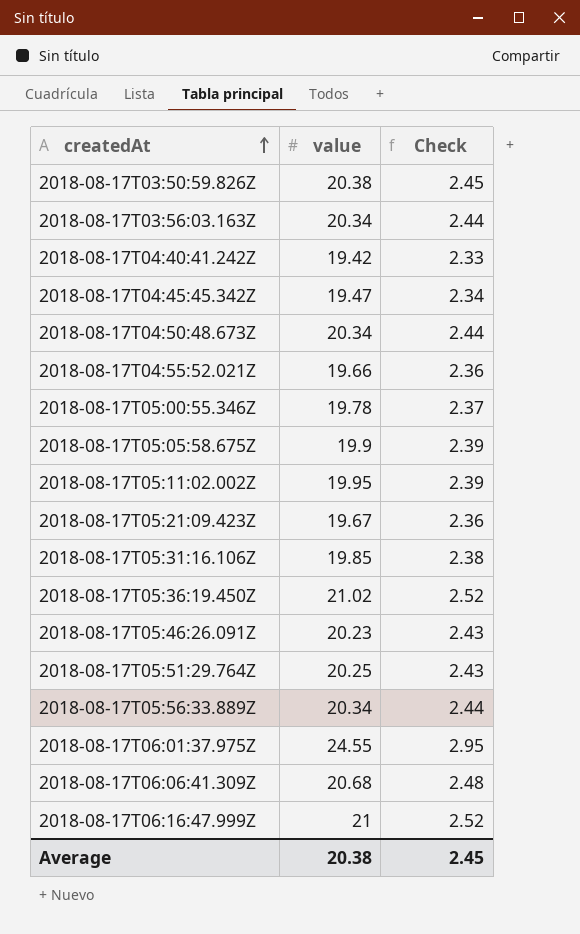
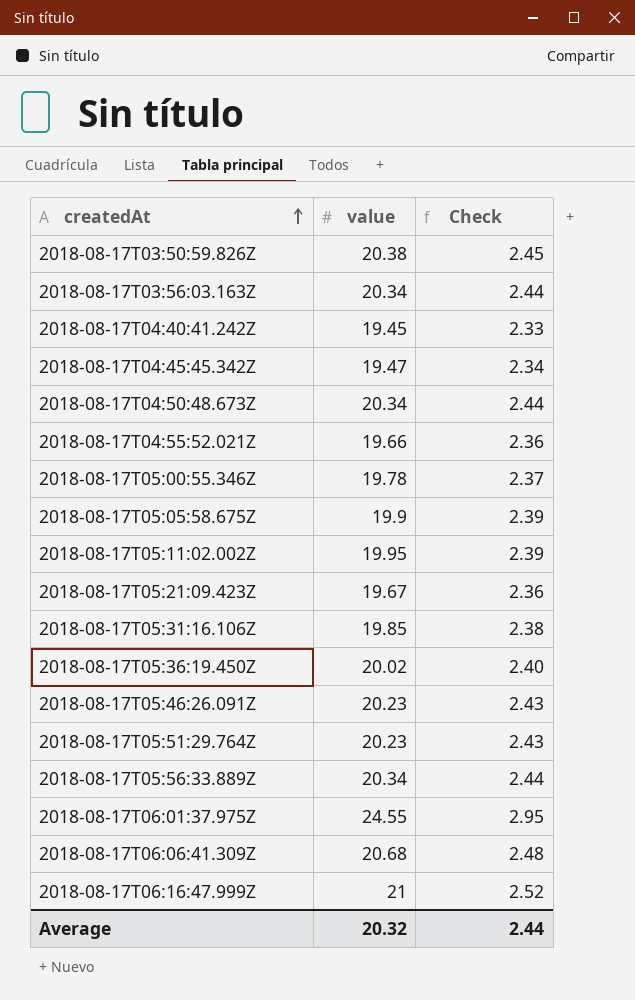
2018-08-17T04:40:41.242Z | value: 19.42 -> 19.45
2018-08-17T05:36:19.450Z | value: 21.02 -> 20.02
2018-08-17T05:36:19.450Z | Check: 2.52 -> 2.40
2018-08-17T05:51:29.764Z | value: 20.25 -> 20.23
Average | value: 20.38 -> 20.32
Average | Check: 2.45 -> 2.44

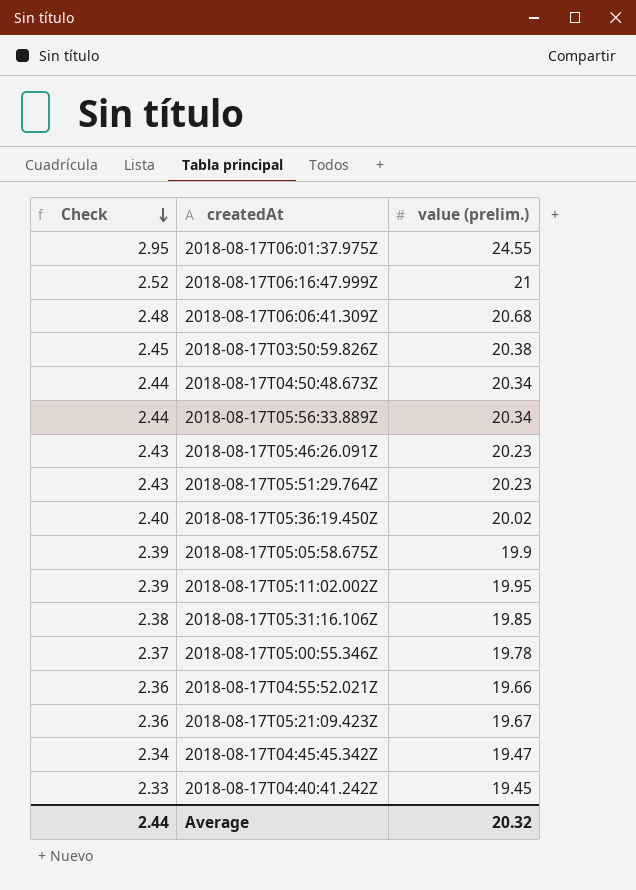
row order: createdAt ascending -> Check descending
column Check | position: 3 -> 1
column name: value -> value (prelim.)
row 2018-08-17T03:56:03.163Z: 20.34 | 2.44 -> none

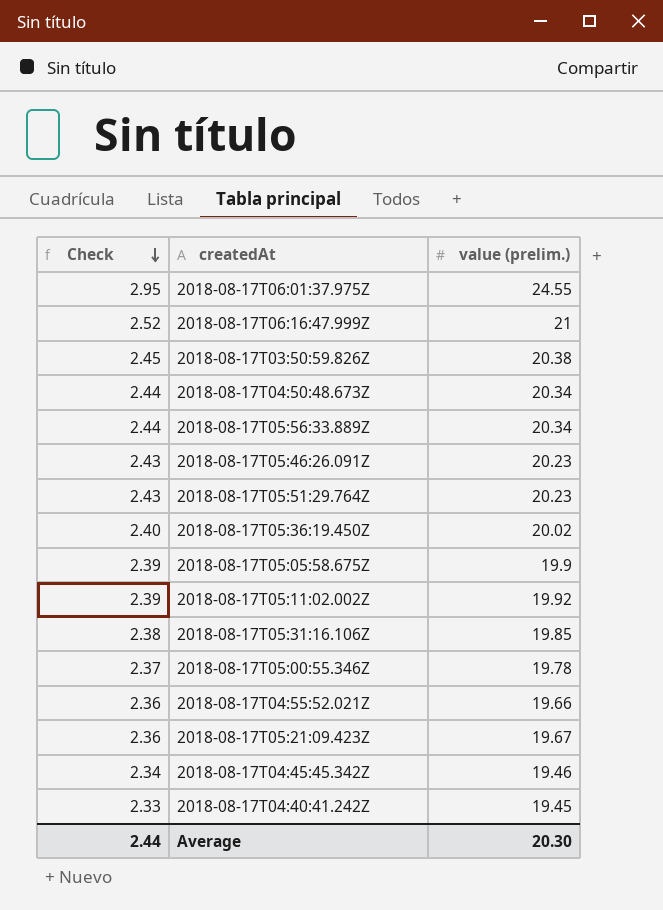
row 2018-08-17T06:06:41.309Z: 2.48 | 20.68 -> none
2018-08-17T05:11:02.002Z | value (prelim.): 19.95 -> 19.92
2018-08-17T04:45:45.342Z | value (prelim.): 19.47 -> 19.46
Average | value (prelim.): 20.32 -> 20.30

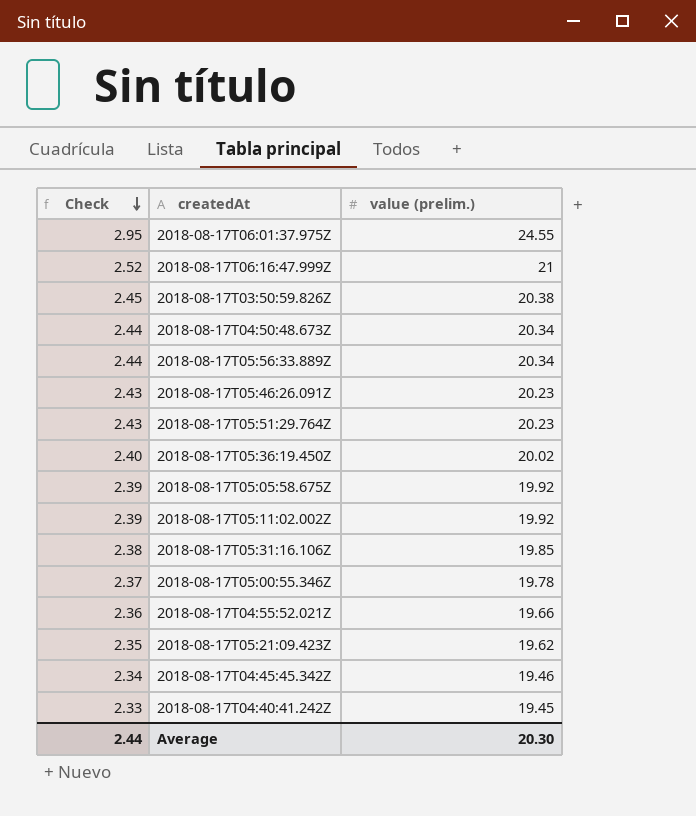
2018-08-17T05:05:58.675Z | value (prelim.): 19.9 -> 19.92
2018-08-17T05:21:09.423Z | Check: 2.36 -> 2.35
2018-08-17T05:21:09.423Z | value (prelim.): 19.67 -> 19.62

